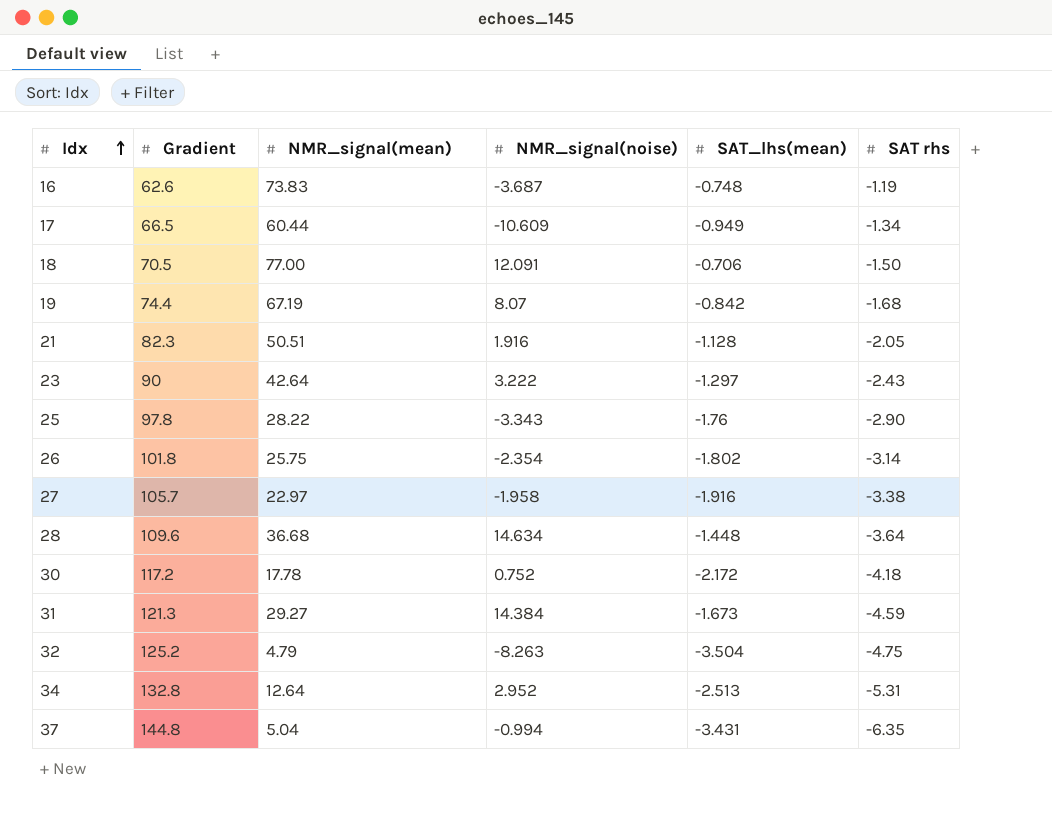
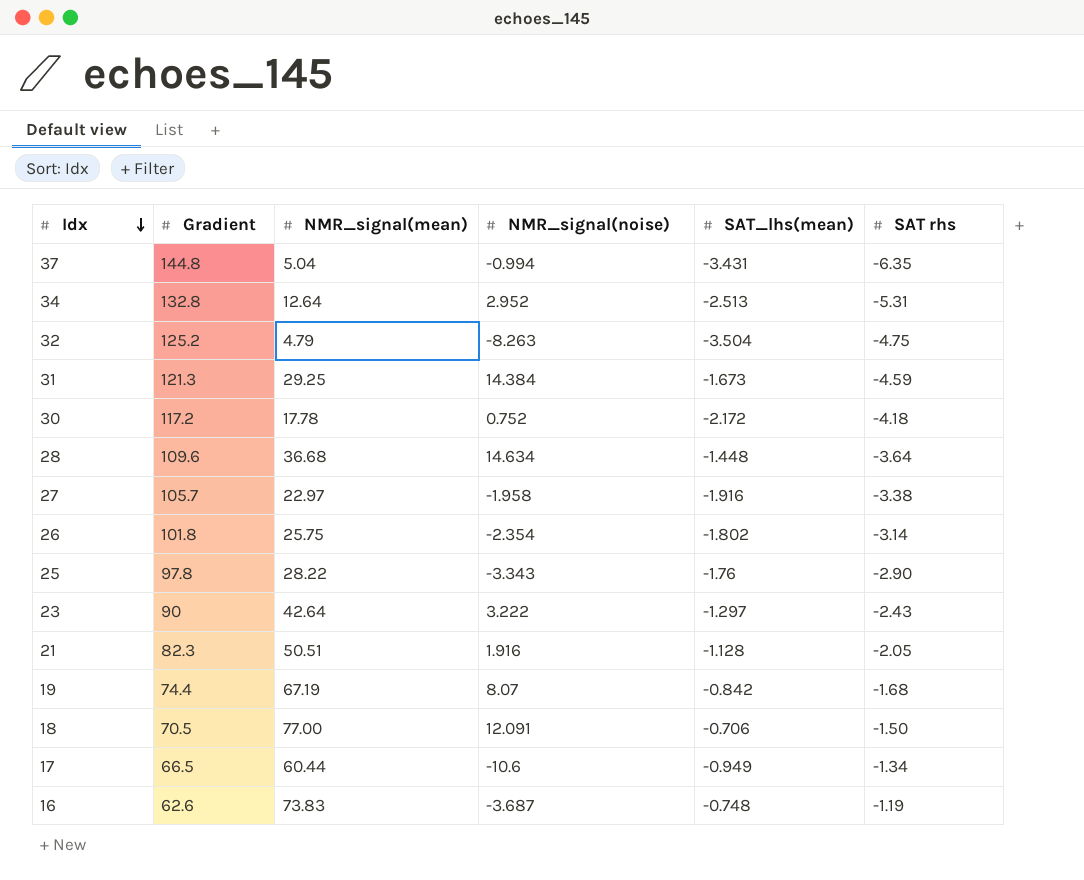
row order: Idx ascending -> Idx descending
31 | NMR_signal(mean): 29.27 -> 29.25
17 | NMR_signal(noise): -10.609 -> -10.6

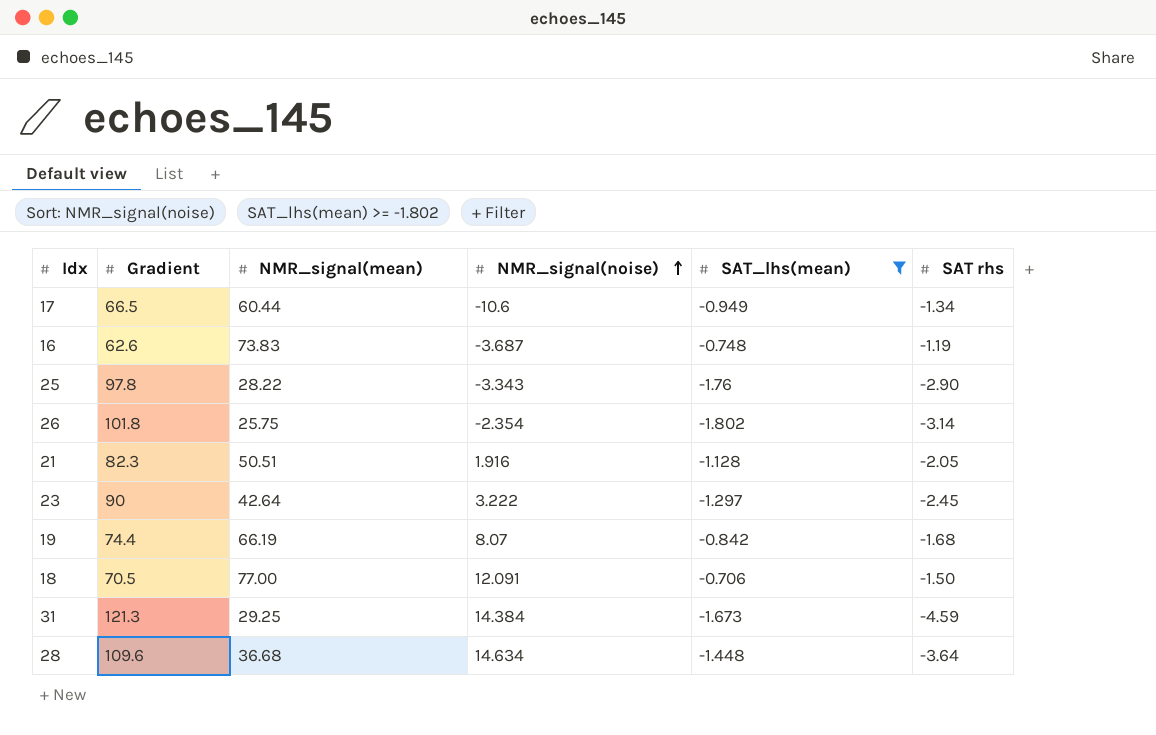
filter: none -> SAT_lhs(mean) >= -1.802
row order: Idx descending -> NMR_signal(noise) ascending
23 | SAT rhs: -2.43 -> -2.45
19 | NMR_signal(mean): 67.19 -> 66.19

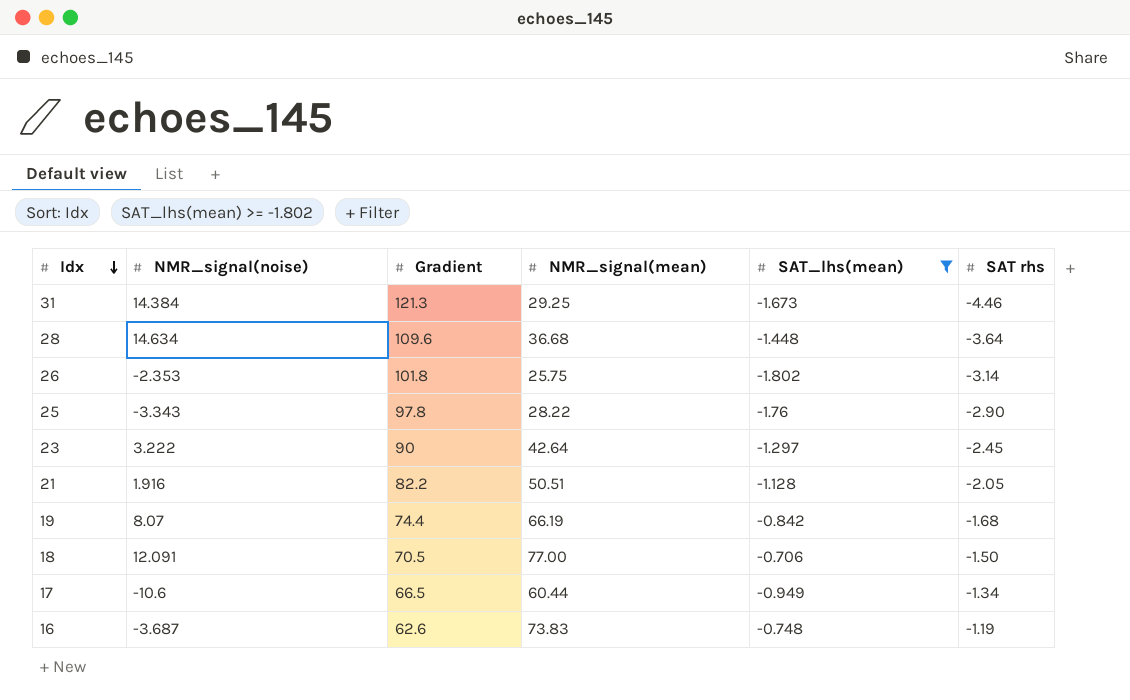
row order: NMR_signal(noise) ascending -> Idx descending
column NMR_signal(noise) | position: 4 -> 2
31 | SAT rhs: -4.59 -> -4.46
26 | NMR_signal(noise): -2.354 -> -2.353
21 | Gradient: 82.3 -> 82.2

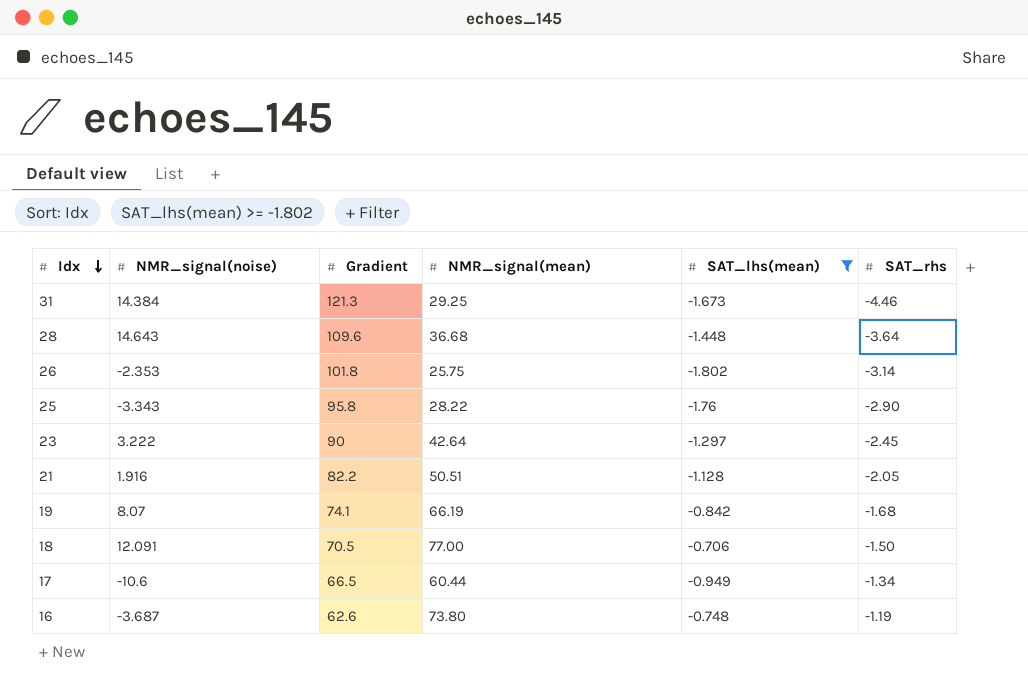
column name: SAT rhs -> SAT_rhs
28 | NMR_signal(noise): 14.634 -> 14.643
25 | Gradient: 97.8 -> 95.8
19 | Gradient: 74.4 -> 74.1
16 | NMR_signal(mean): 73.83 -> 73.80

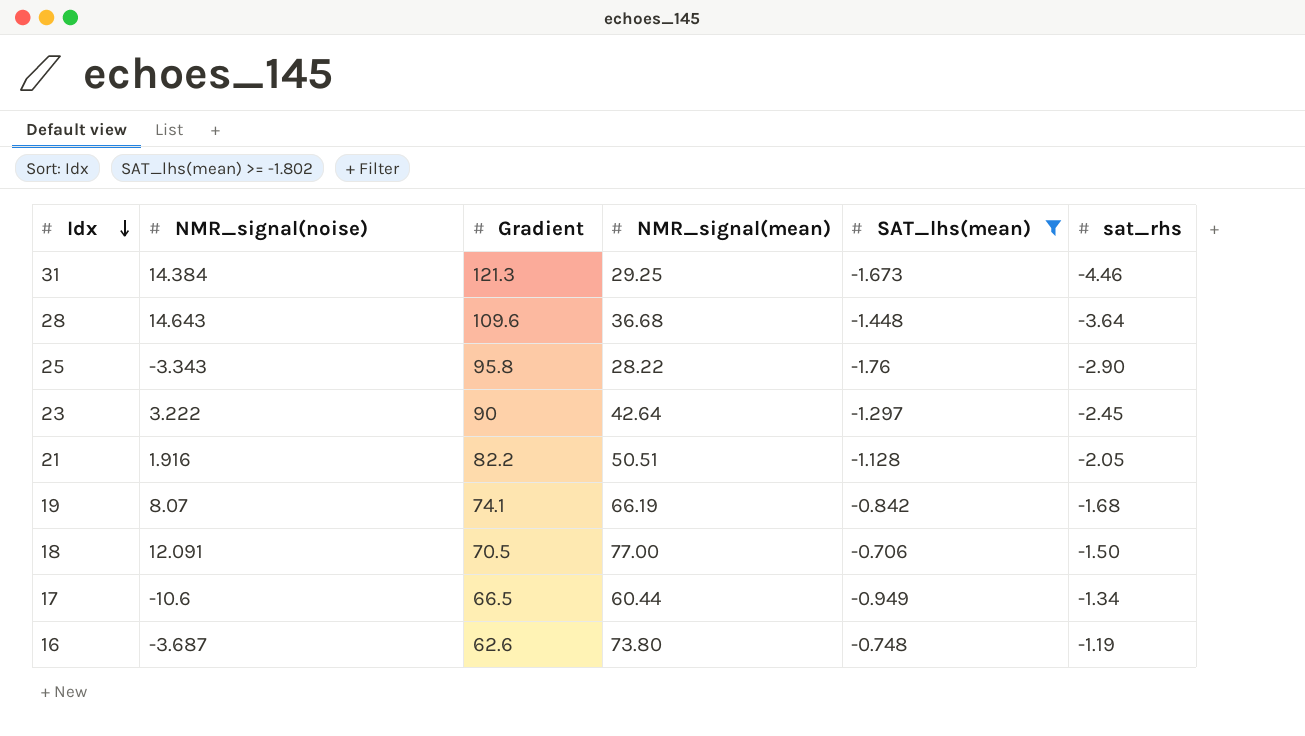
column name: SAT_rhs -> sat_rhs
row 26: -2.353 | 101.8 | 25.75 | -1.802 | -3.14 -> none

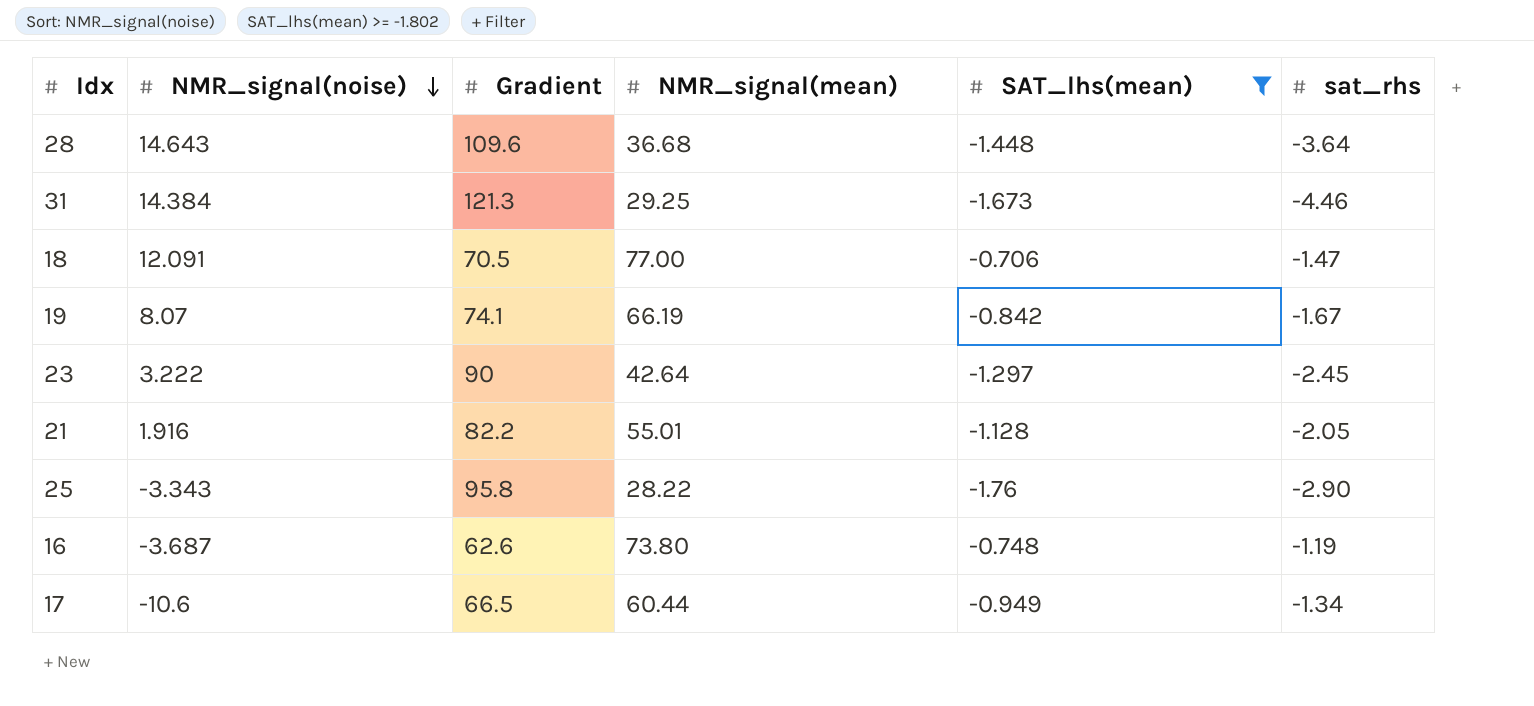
row order: Idx descending -> NMR_signal(noise) descending
18 | sat_rhs: -1.50 -> -1.47
19 | sat_rhs: -1.68 -> -1.67
21 | NMR_signal(mean): 50.51 -> 55.01

